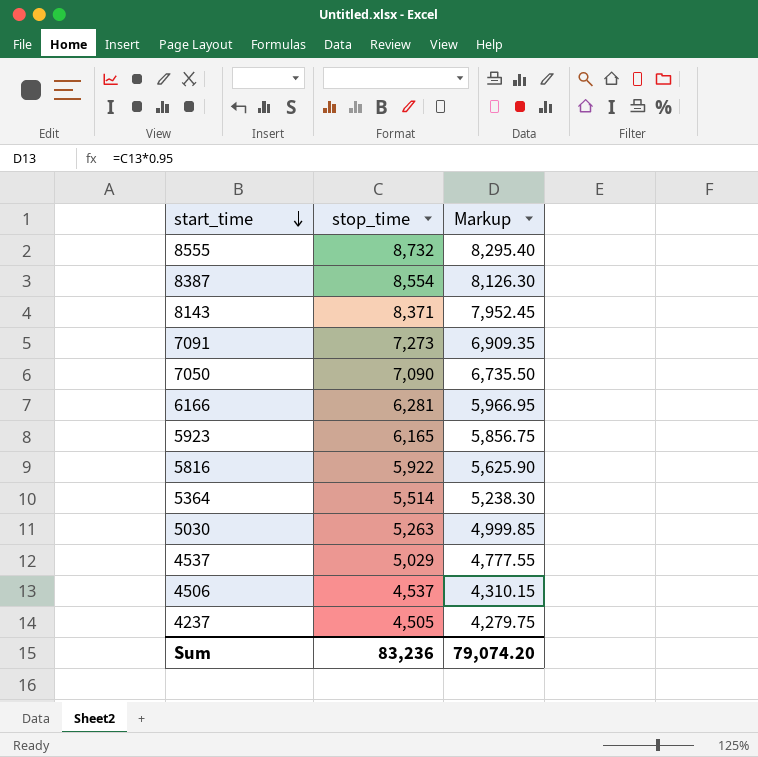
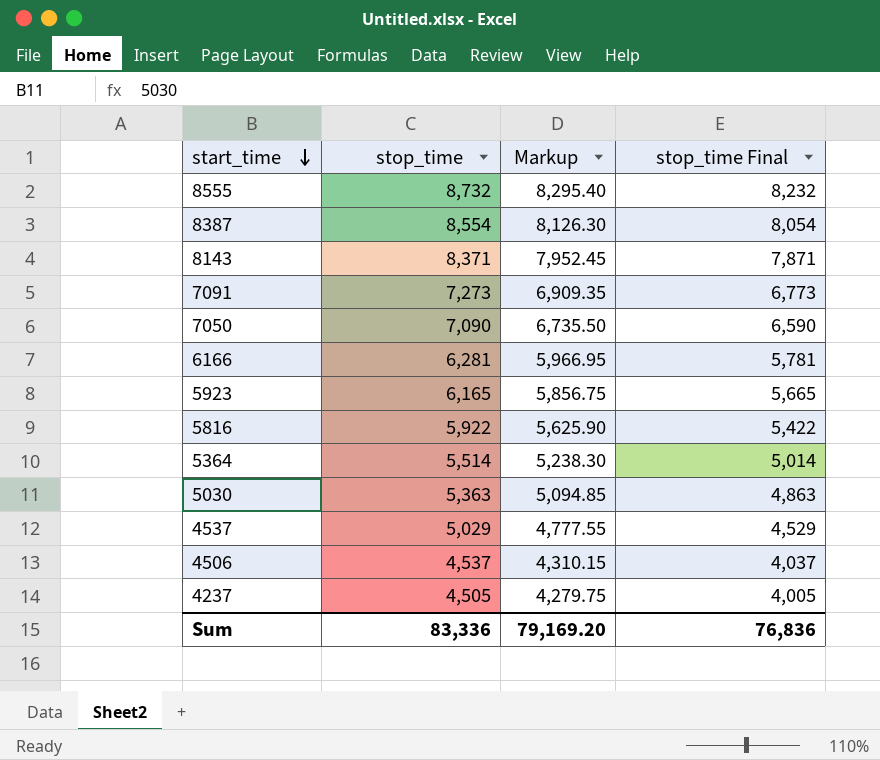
column stop_time Final | formula: none -> [stop_time] - 500
5030 | stop_time: 5,263 -> 5,363
5030 | Markup: 4,999.85 -> 5,094.85
Sum | stop_time: 83,236 -> 83,336
Sum | Markup: 79,074.20 -> 79,169.20

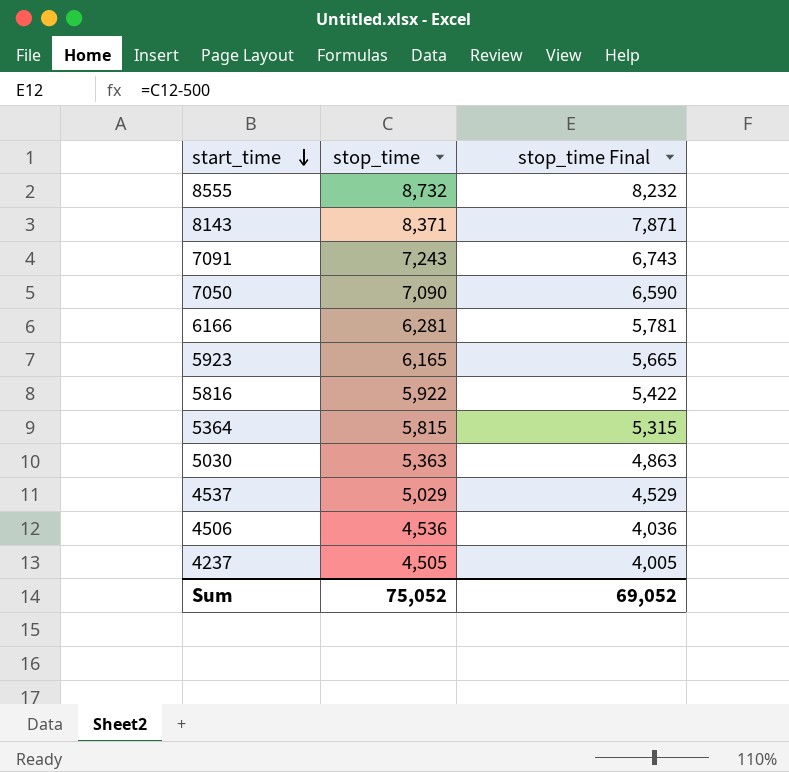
column Markup | formula: [stop_time] * 0.95 -> none
row 8387: 8,554 | 8,126.30 | 8,054 -> none
7091 | stop_time: 7,273 -> 7,243
7091 | stop_time Final: 6,773 -> 6,743
5364 | stop_time: 5,514 -> 5,815
5364 | stop_time Final: 5,014 -> 5,315
4506 | stop_time: 4,537 -> 4,536
4506 | stop_time Final: 4,037 -> 4,036
Sum | stop_time: 83,336 -> 75,052
Sum | stop_time Final: 76,836 -> 69,052

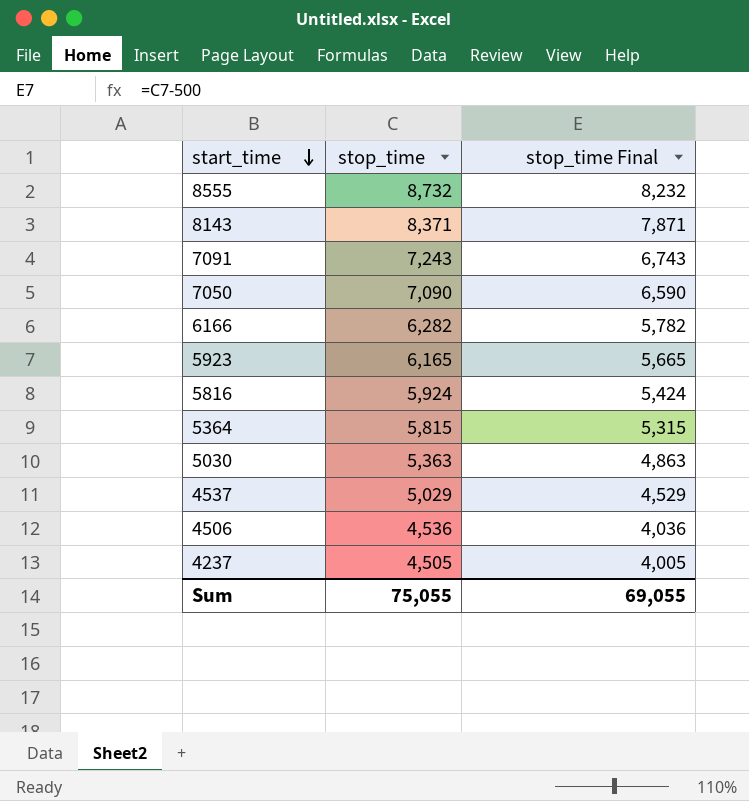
6166 | stop_time: 6,281 -> 6,282
6166 | stop_time Final: 5,781 -> 5,782
5816 | stop_time: 5,922 -> 5,924
5816 | stop_time Final: 5,422 -> 5,424
Sum | stop_time: 75,052 -> 75,055
Sum | stop_time Final: 69,052 -> 69,055

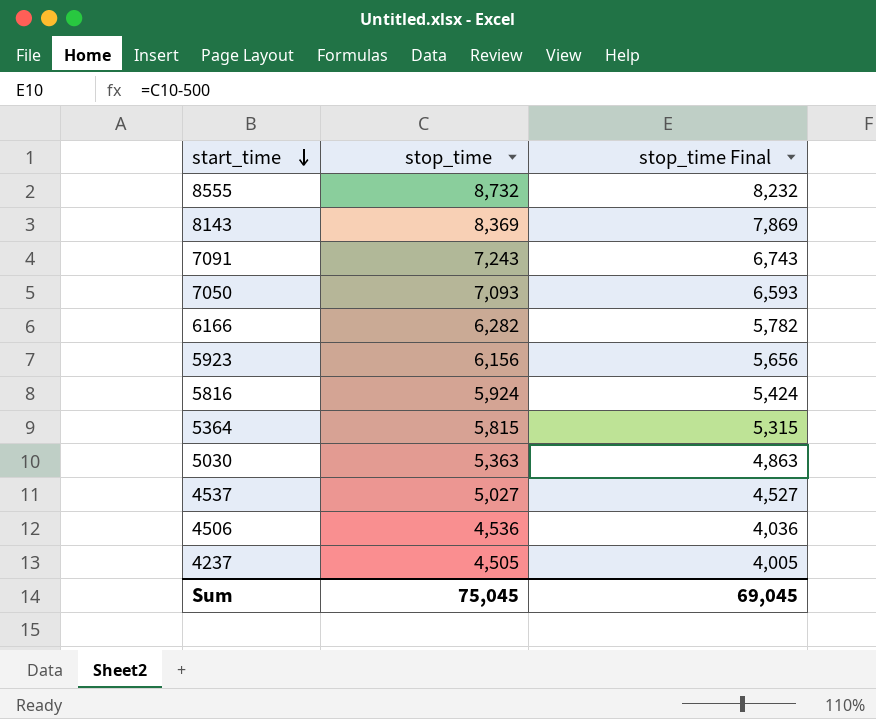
8143 | stop_time: 8,371 -> 8,369
8143 | stop_time Final: 7,871 -> 7,869
7050 | stop_time: 7,090 -> 7,093
7050 | stop_time Final: 6,590 -> 6,593
5923 | stop_time: 6,165 -> 6,156
5923 | stop_time Final: 5,665 -> 5,656
4537 | stop_time: 5,029 -> 5,027
4537 | stop_time Final: 4,529 -> 4,527
Sum | stop_time: 75,055 -> 75,045
Sum | stop_time Final: 69,055 -> 69,045

